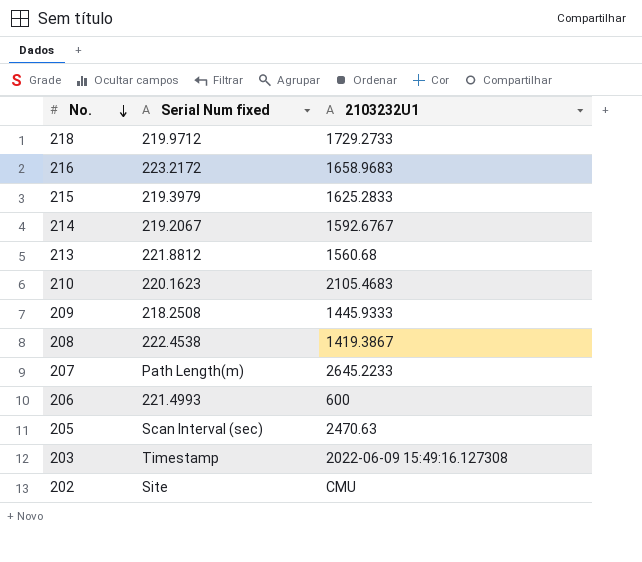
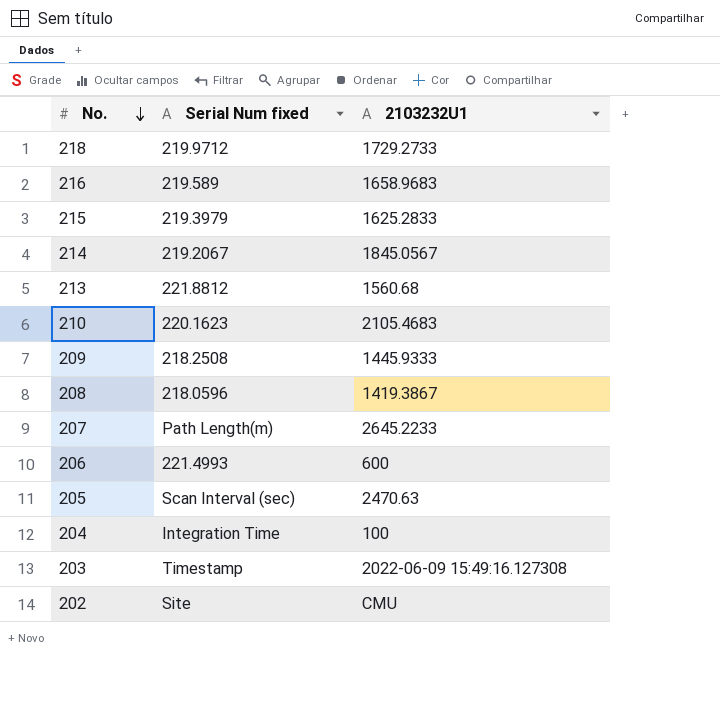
216 | Serial Num fixed: 223.2172 -> 219.589
214 | 2103232U1: 1592.6767 -> 1845.0567
208 | Serial Num fixed: 222.4538 -> 218.0596
row 204: none -> Integration Time | 100

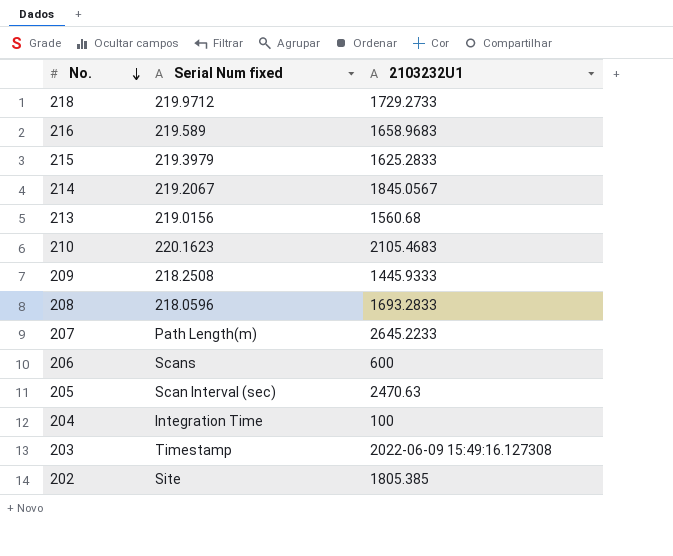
213 | Serial Num fixed: 221.8812 -> 219.0156
208 | 2103232U1: 1419.3867 -> 1693.2833
206 | Serial Num fixed: 221.4993 -> Scans
202 | 2103232U1: CMU -> 1805.385

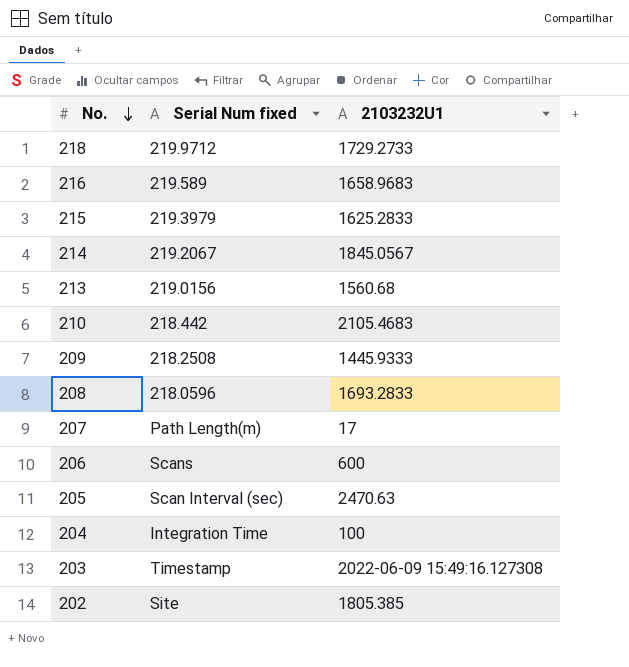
210 | Serial Num fixed: 220.1623 -> 218.442
207 | 2103232U1: 2645.2233 -> 17

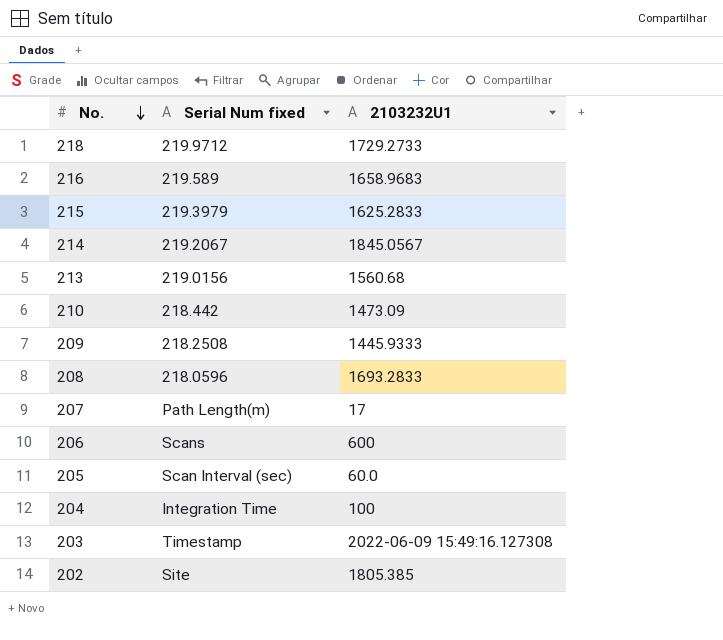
210 | 2103232U1: 2105.4683 -> 1473.09
205 | 2103232U1: 2470.63 -> 60.0

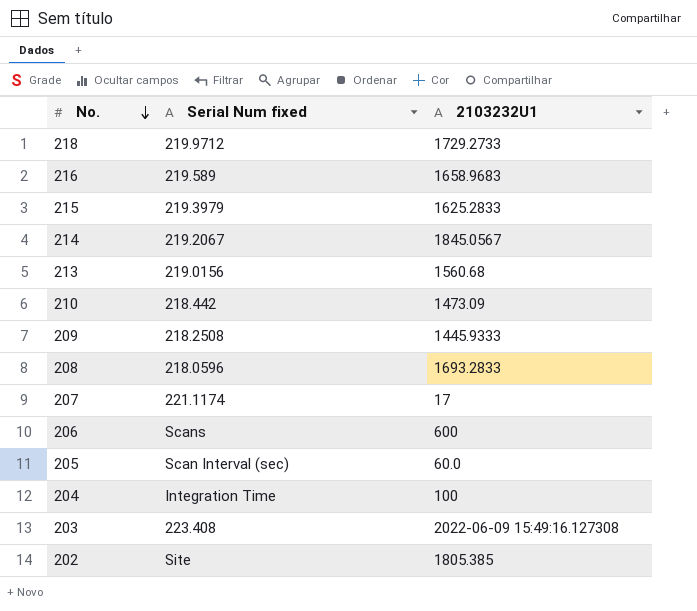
207 | Serial Num fixed: Path Length(m) -> 221.1174
203 | Serial Num fixed: Timestamp -> 223.408

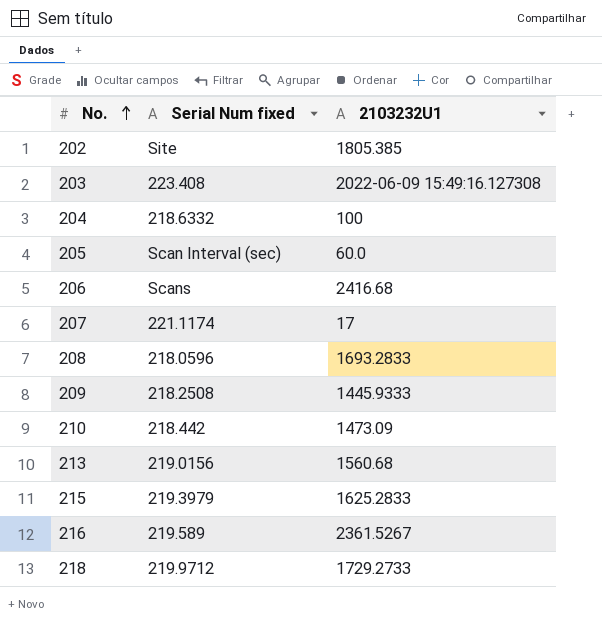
row order: No. descending -> No. ascending
row 214: 219.2067 | 1845.0567 -> none
204 | Serial Num fixed: Integration Time -> 218.6332
206 | 2103232U1: 600 -> 2416.68
216 | 2103232U1: 1658.9683 -> 2361.5267

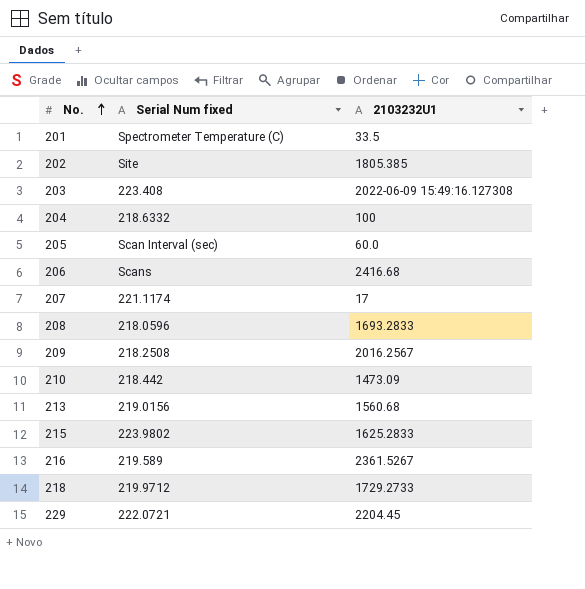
row 201: none -> Spectrometer Temperature (C) | 33.5
209 | 2103232U1: 1445.9333 -> 2016.2567
215 | Serial Num fixed: 219.3979 -> 223.9802
row 229: none -> 222.0721 | 2204.45

